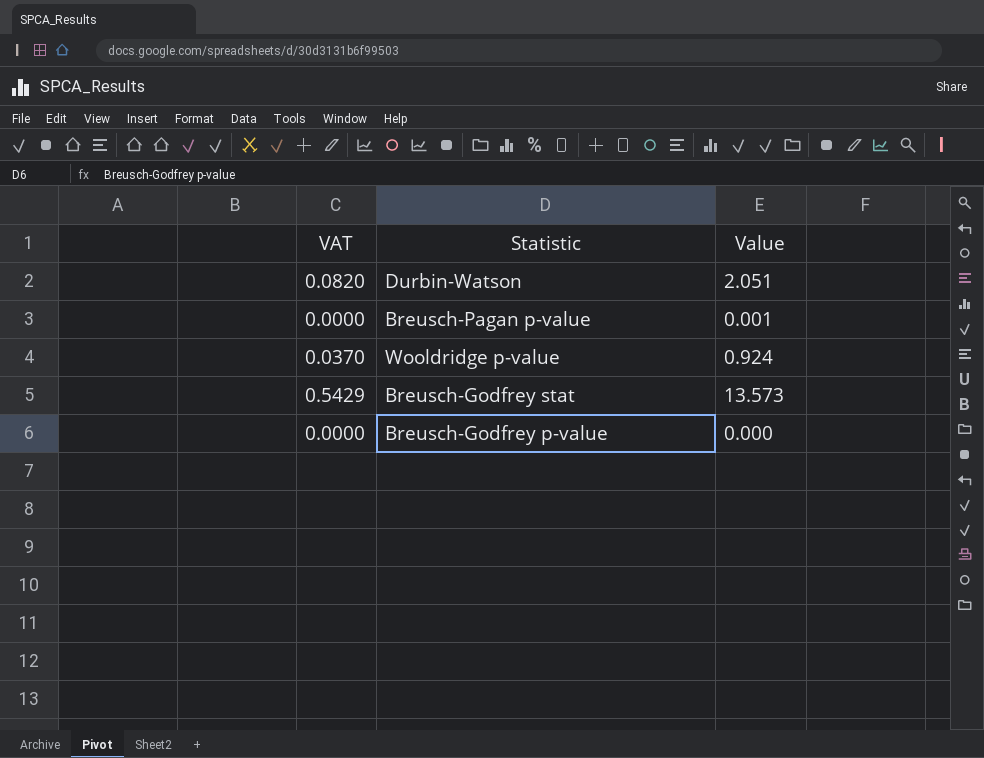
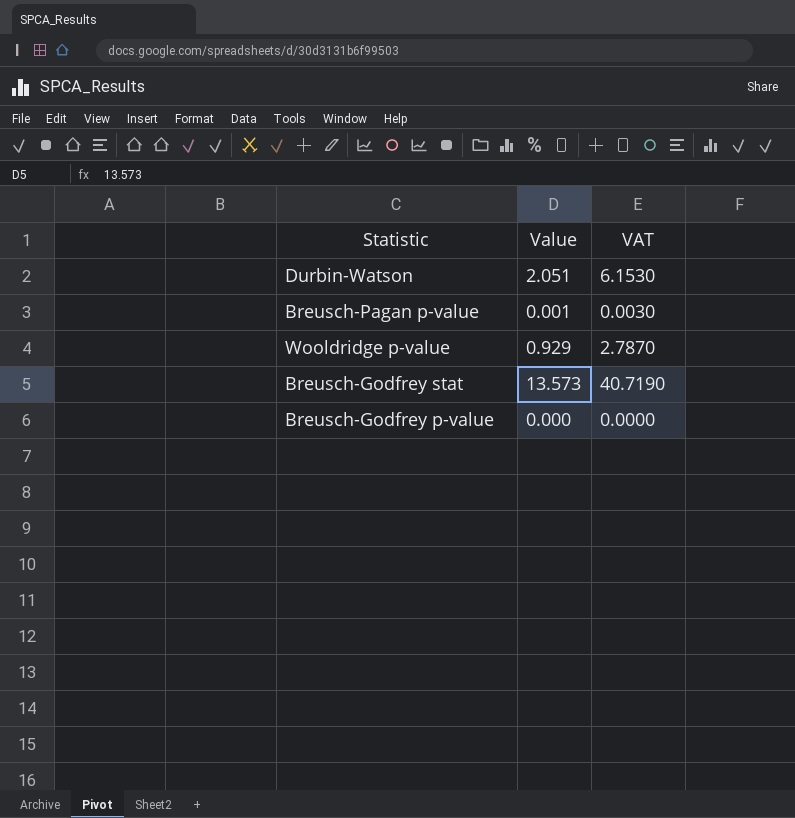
column VAT | formula: [Value] * 0.04 -> [Value] * 3
column VAT | position: 1 -> 3
Wooldridge p-value | Value: 0.924 -> 0.929

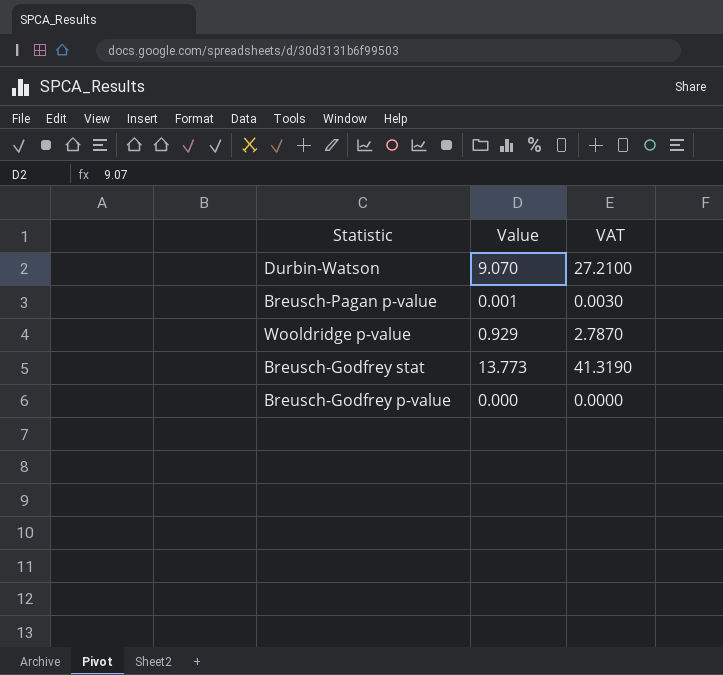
Durbin-Watson | Value: 2.051 -> 9.070
Durbin-Watson | VAT: 6.1530 -> 27.2100
Breusch-Godfrey stat | Value: 13.573 -> 13.773
Breusch-Godfrey stat | VAT: 40.7190 -> 41.3190

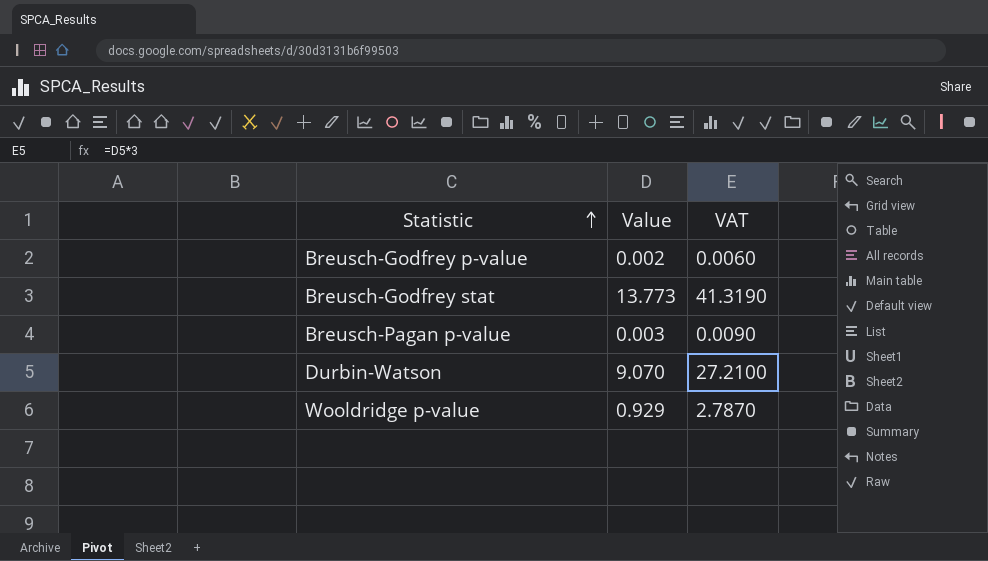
row order: none -> Statistic ascending
Breusch-Godfrey p-value | Value: 0.000 -> 0.002
Breusch-Godfrey p-value | VAT: 0.0000 -> 0.0060
Breusch-Pagan p-value | Value: 0.001 -> 0.003
Breusch-Pagan p-value | VAT: 0.0030 -> 0.0090

